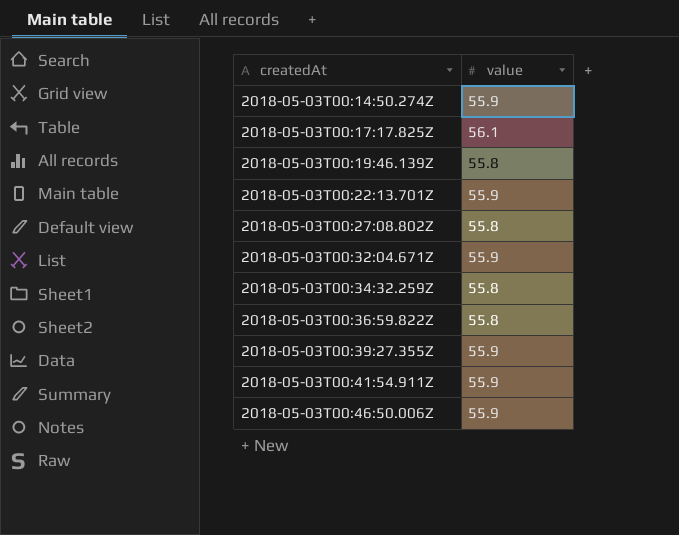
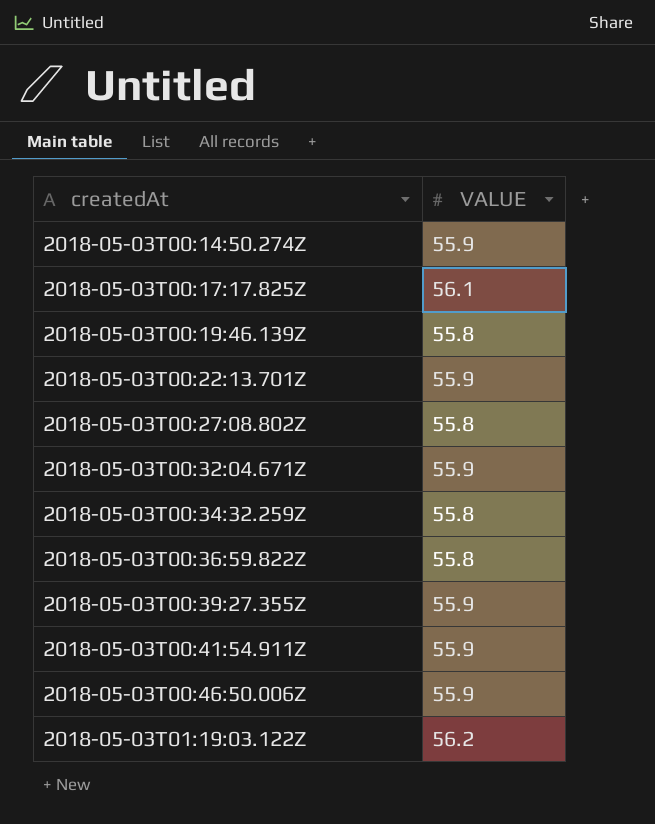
column name: value -> VALUE
row 2018-05-03T01:19:03.122Z: none -> 56.2

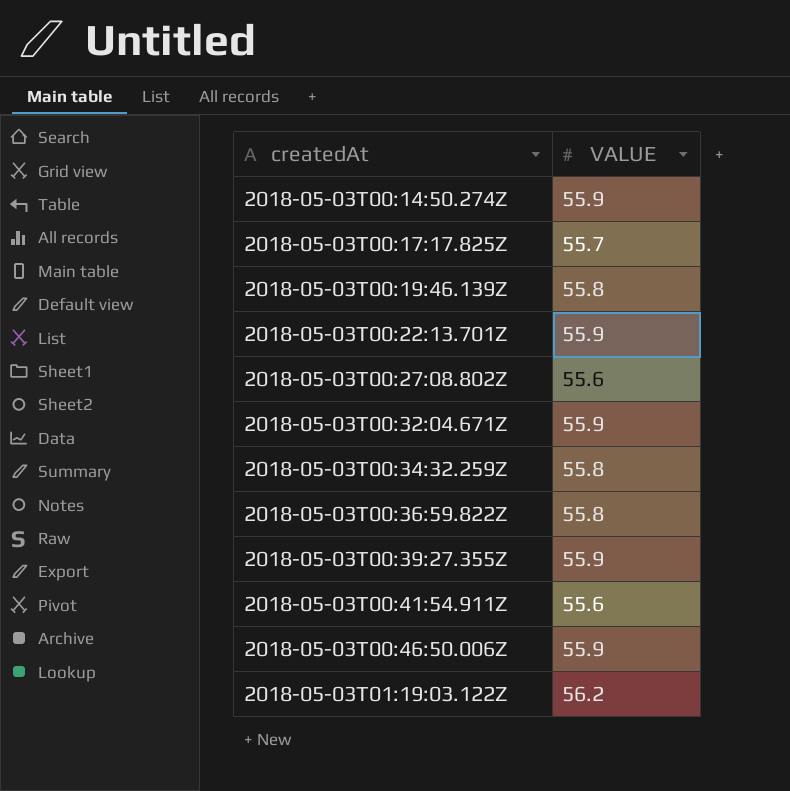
2018-05-03T00:17:17.825Z | VALUE: 56.1 -> 55.7
2018-05-03T00:27:08.802Z | VALUE: 55.8 -> 55.6
2018-05-03T00:41:54.911Z | VALUE: 55.9 -> 55.6

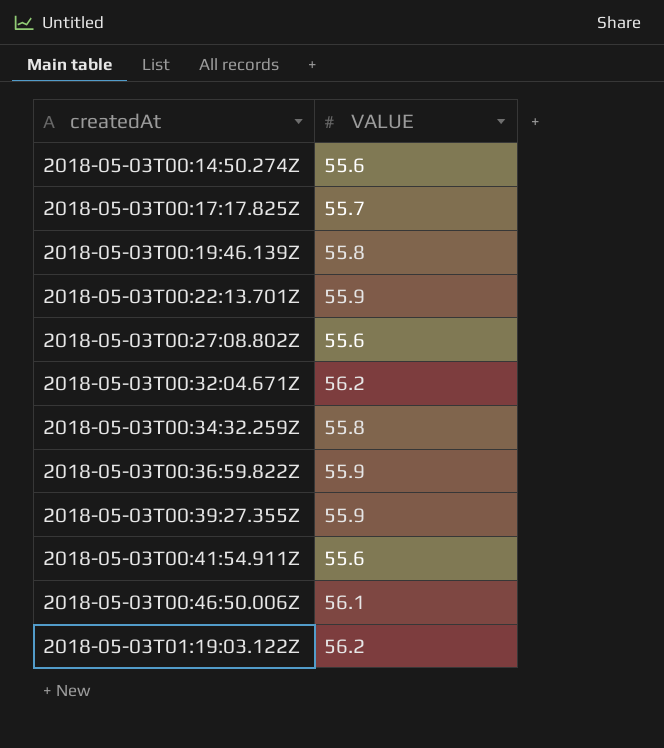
2018-05-03T00:14:50.274Z | VALUE: 55.9 -> 55.6
2018-05-03T00:32:04.671Z | VALUE: 55.9 -> 56.2
2018-05-03T00:36:59.822Z | VALUE: 55.8 -> 55.9
2018-05-03T00:46:50.006Z | VALUE: 55.9 -> 56.1

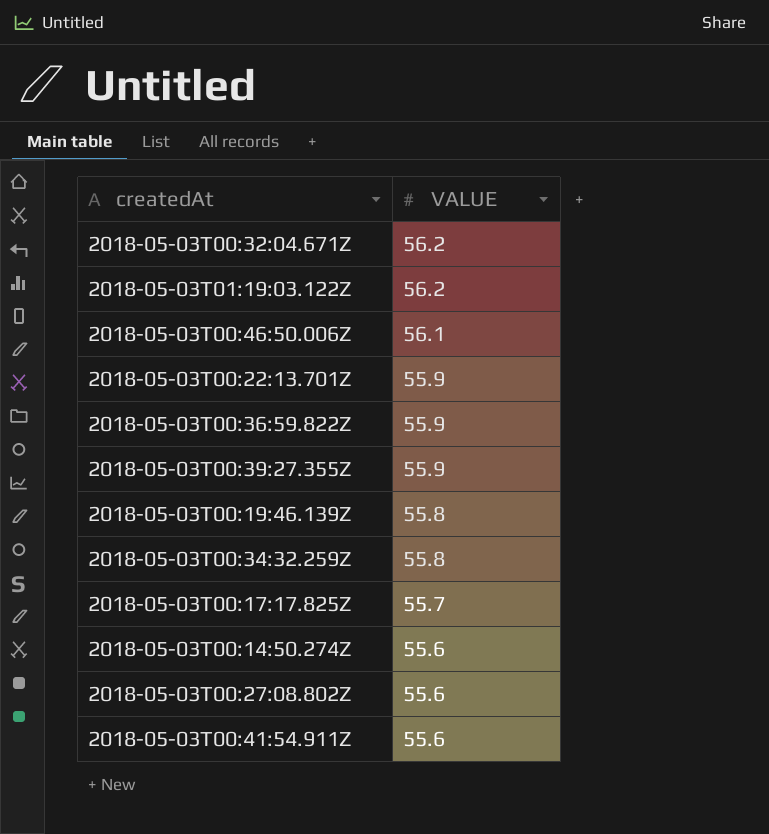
row order: createdAt ascending -> VALUE descending

